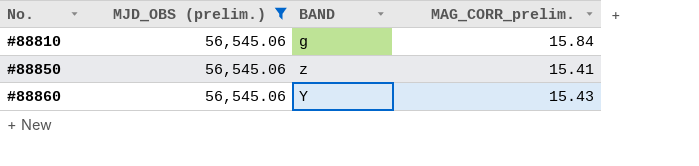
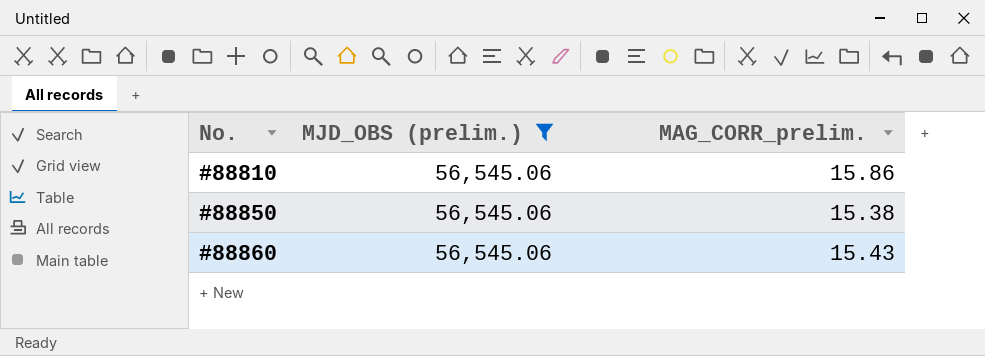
column BAND | position: 3 -> none
#88810 | MAG_CORR_prelim.: 15.84 -> 15.86
#88850 | MAG_CORR_prelim.: 15.41 -> 15.38

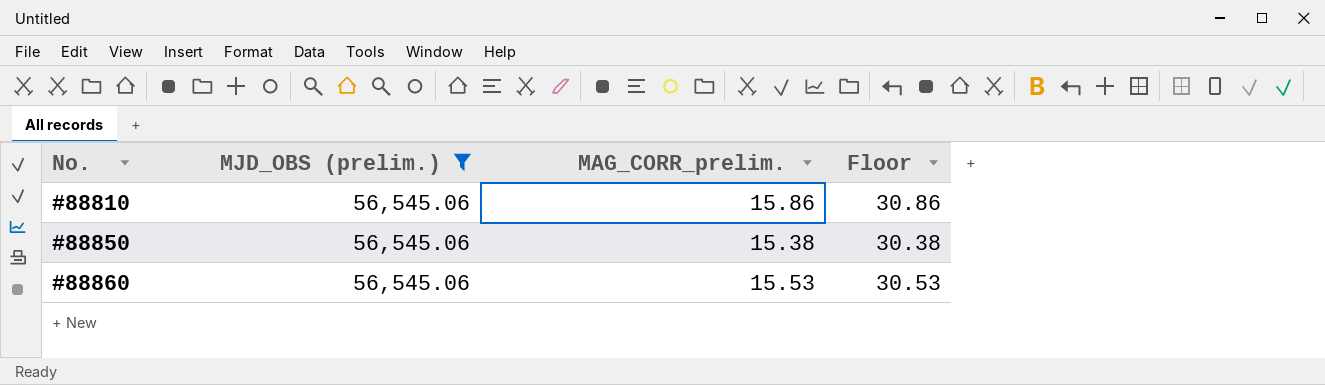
column Floor | formula: none -> [MAG_CORR_prelim.] + 15
#88860 | MAG_CORR_prelim.: 15.43 -> 15.53

